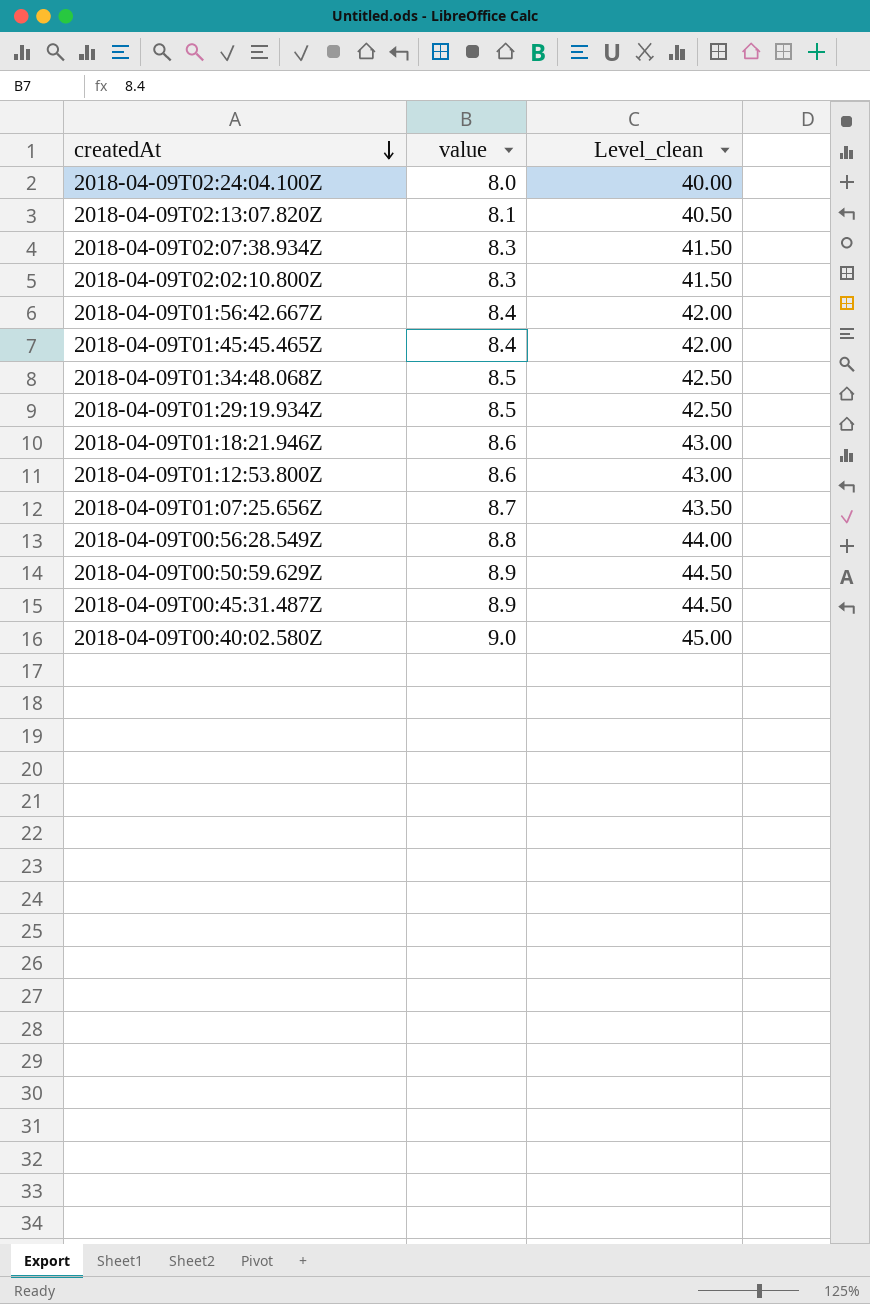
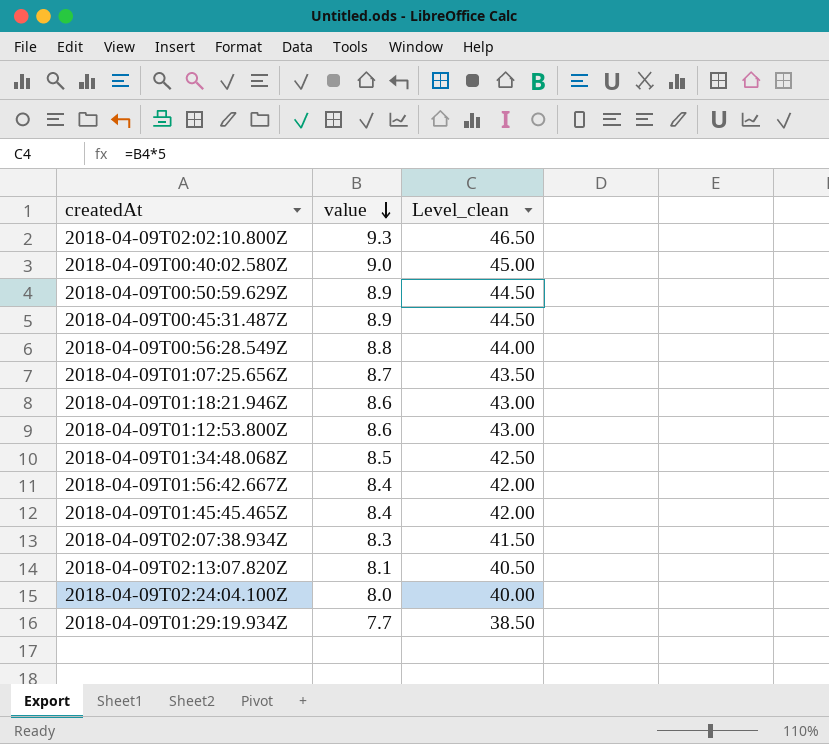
row order: createdAt descending -> value descending
2018-04-09T02:02:10.800Z | value: 8.3 -> 9.3
2018-04-09T02:02:10.800Z | Level_clean: 41.50 -> 46.50
2018-04-09T01:29:19.934Z | value: 8.5 -> 7.7
2018-04-09T01:29:19.934Z | Level_clean: 42.50 -> 38.50

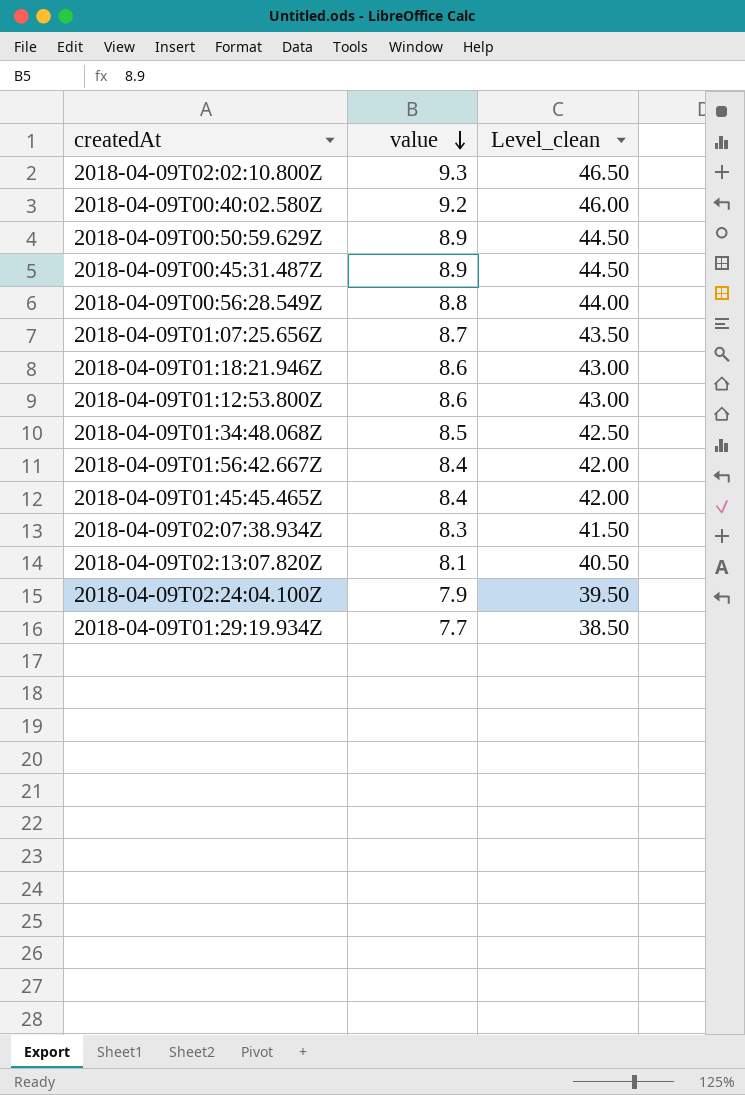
2018-04-09T00:40:02.580Z | value: 9.0 -> 9.2
2018-04-09T00:40:02.580Z | Level_clean: 45.00 -> 46.00
2018-04-09T02:24:04.100Z | value: 8.0 -> 7.9
2018-04-09T02:24:04.100Z | Level_clean: 40.00 -> 39.50

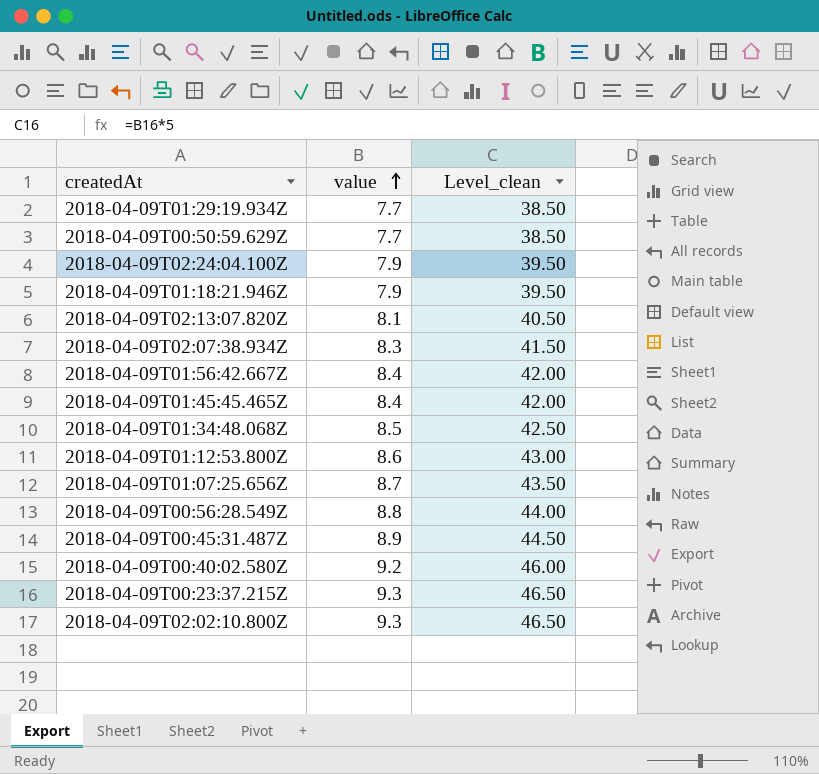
row order: value descending -> value ascending
2018-04-09T00:50:59.629Z | value: 8.9 -> 7.7
2018-04-09T00:50:59.629Z | Level_clean: 44.50 -> 38.50
2018-04-09T01:18:21.946Z | value: 8.6 -> 7.9
2018-04-09T01:18:21.946Z | Level_clean: 43.00 -> 39.50
row 2018-04-09T00:23:37.215Z: none -> 9.3 | 46.50

